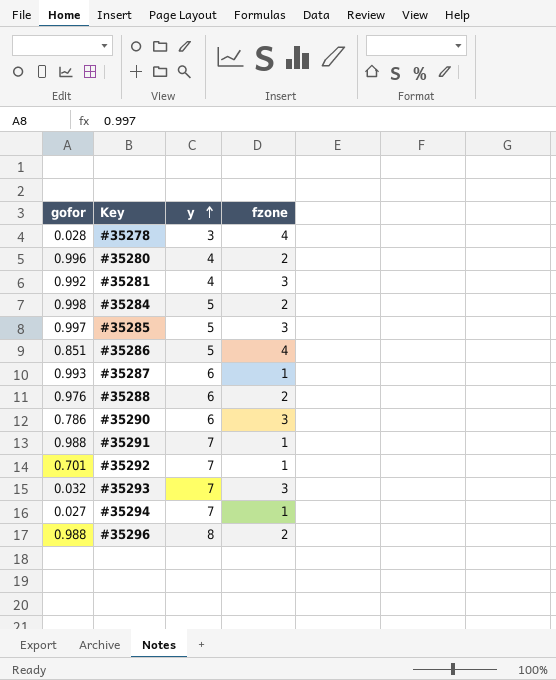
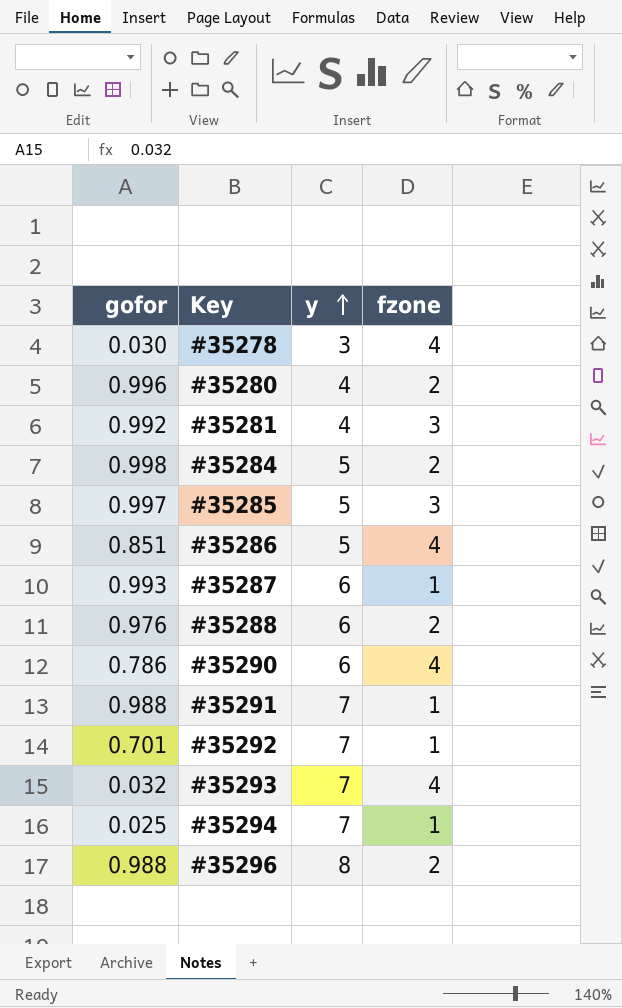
#35278 | gofor: 0.028 -> 0.030
#35290 | fzone: 3 -> 4
#35293 | fzone: 3 -> 4
#35294 | gofor: 0.027 -> 0.025

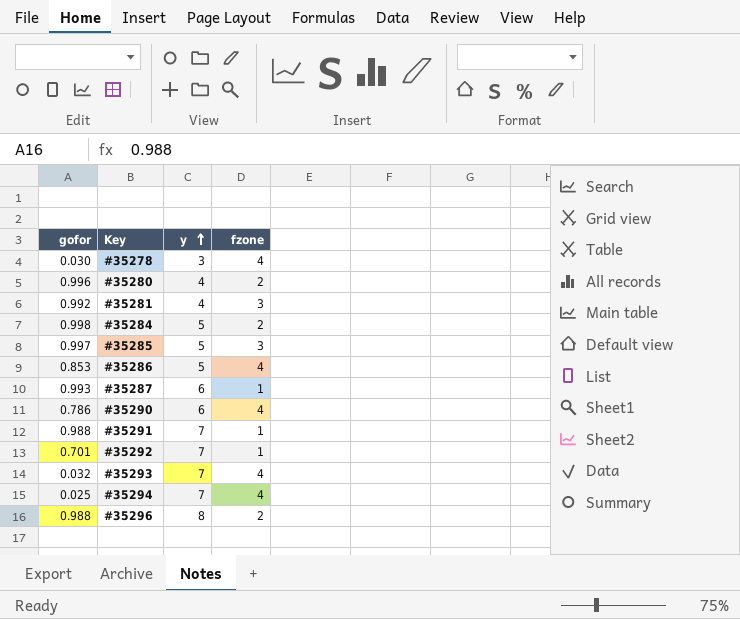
row #35288: 0.976 | 6 | 2 -> none
#35286 | gofor: 0.851 -> 0.853
#35294 | fzone: 1 -> 4

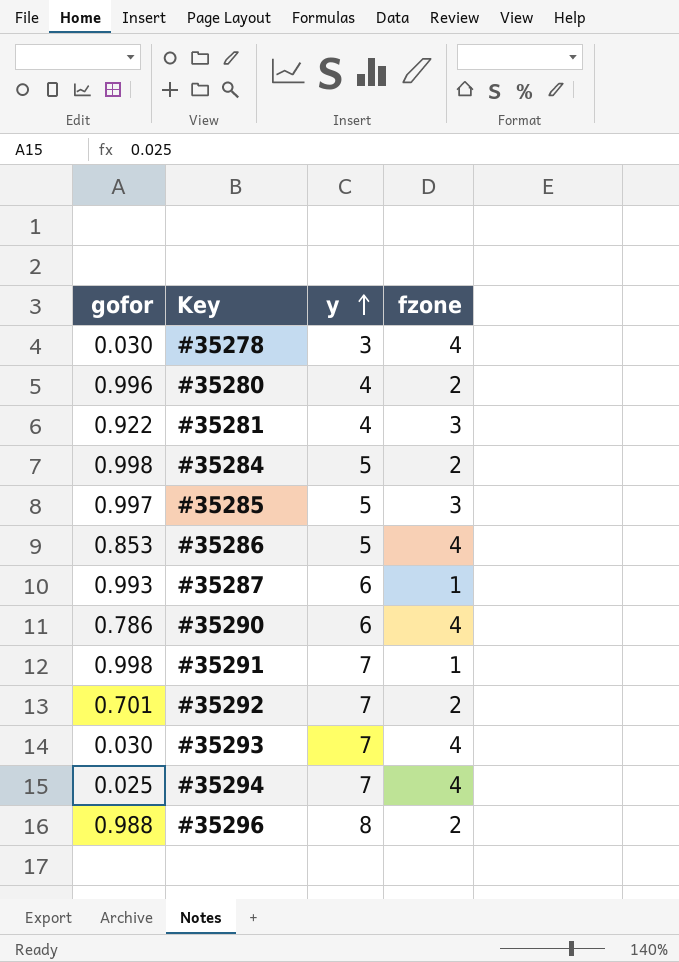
#35281 | gofor: 0.992 -> 0.922
#35291 | gofor: 0.988 -> 0.998
#35292 | fzone: 1 -> 2
#35293 | gofor: 0.032 -> 0.030

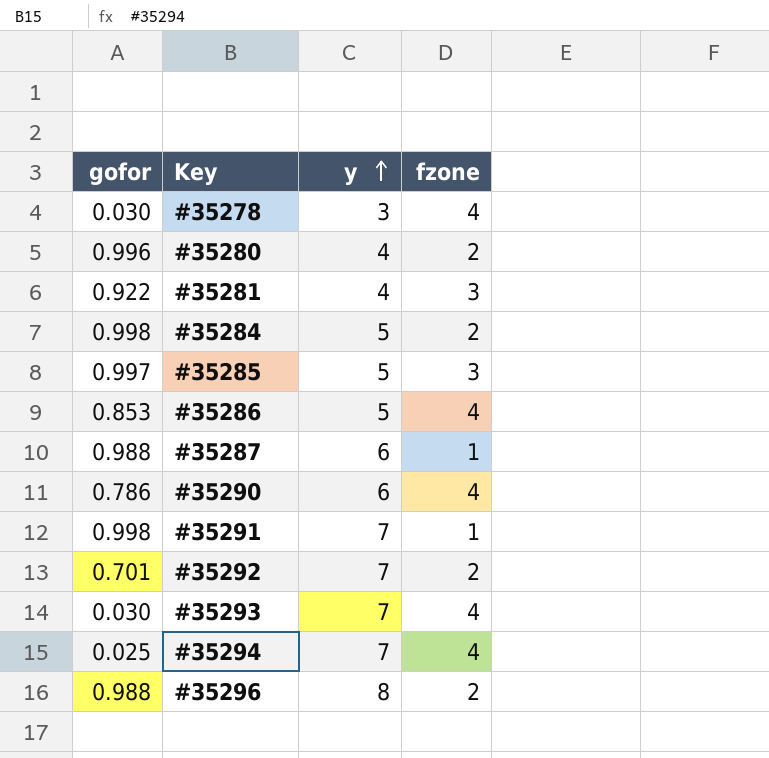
#35287 | gofor: 0.993 -> 0.988

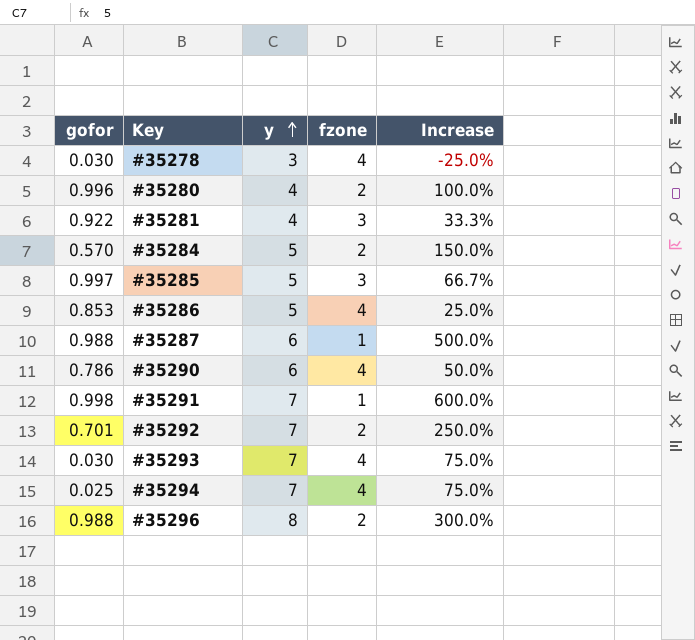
column Increase | formula: none -> ([y] - [fzone]) / [fzone]
#35284 | gofor: 0.998 -> 0.570

